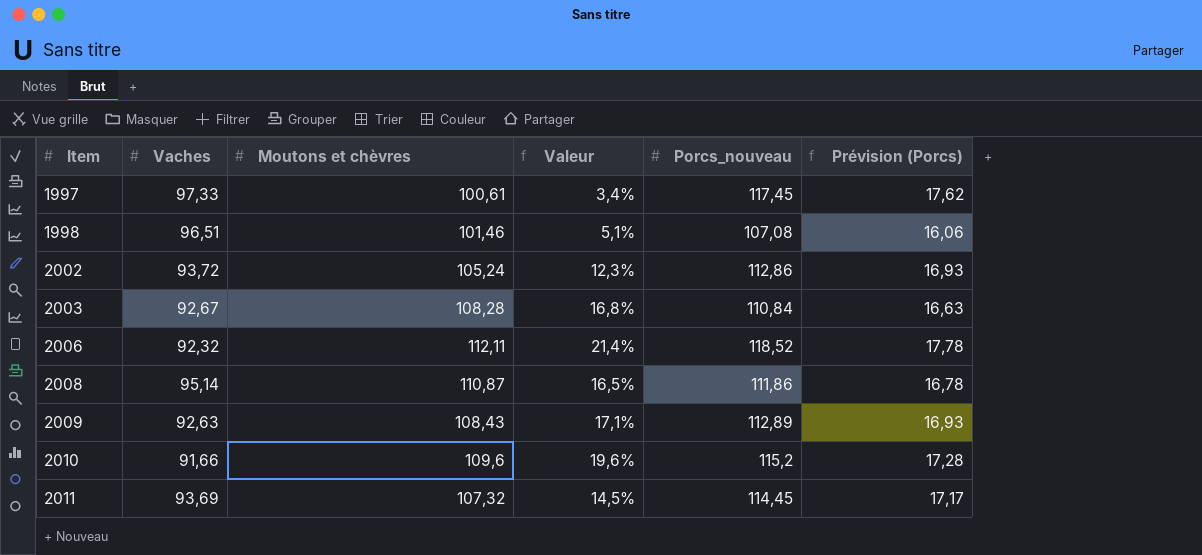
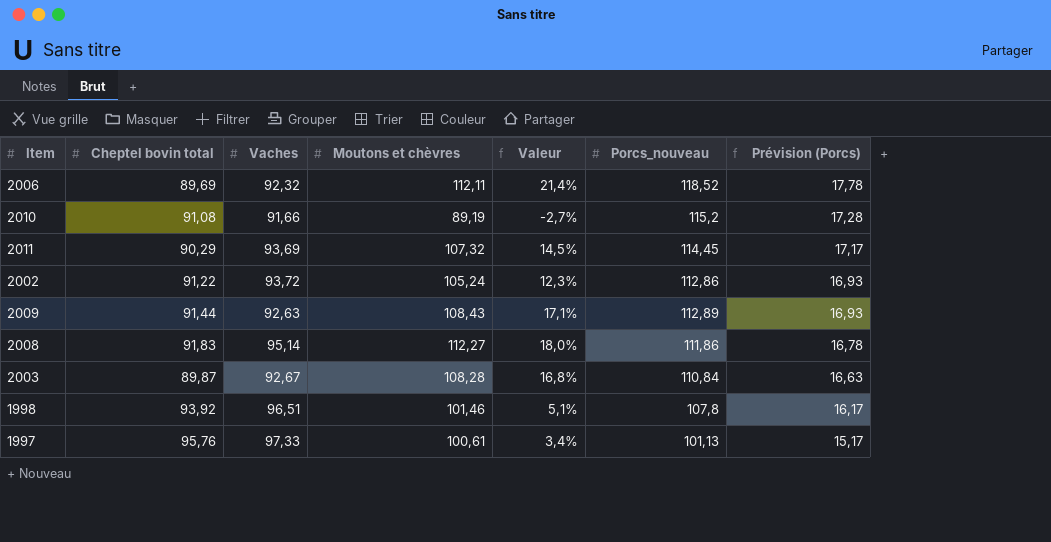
row order: Item ascending -> Prévision (Porcs) descending
column Cheptel bovin total | position: none -> 2
2010 | Moutons et chèvres: 109,6 -> 89,19
2010 | Valeur: 19,6% -> -2,7%
2008 | Moutons et chèvres: 110,87 -> 112,27
2008 | Valeur: 16,5% -> 18,0%
1998 | Porcs_nouveau: 107,08 -> 107,8
1998 | Prévision (Porcs): 16,06 -> 16,17
1997 | Porcs_nouveau: 117,45 -> 101,13
1997 | Prévision (Porcs): 17,62 -> 15,17

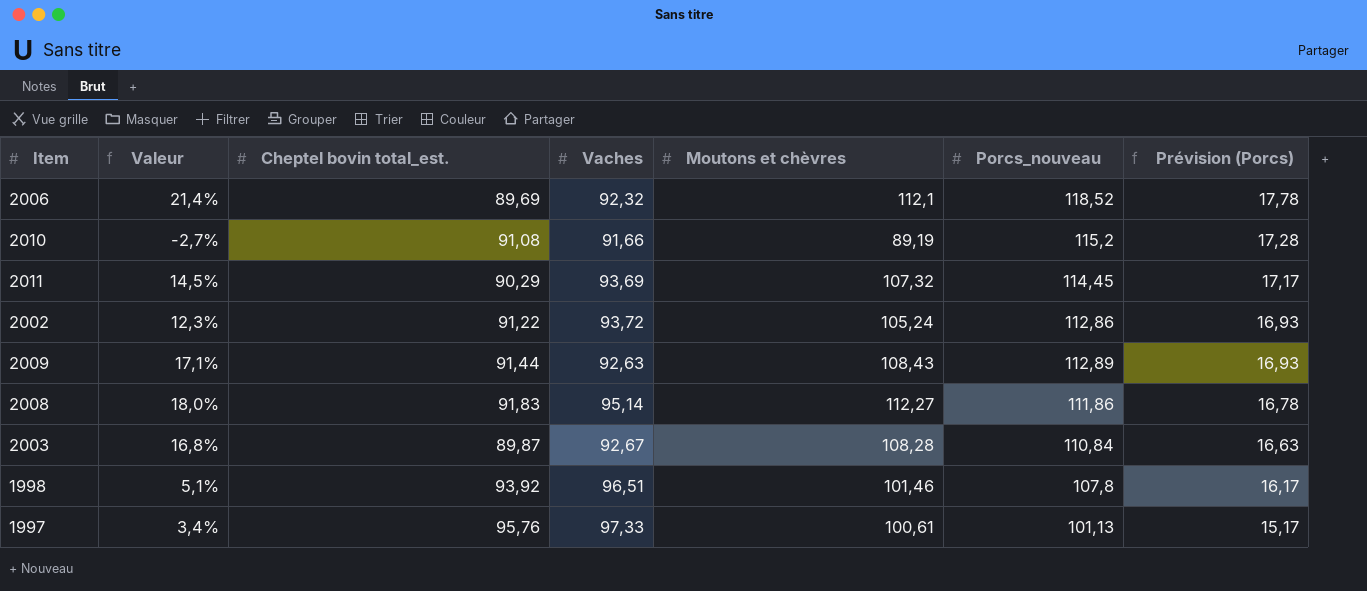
column Valeur | position: 5 -> 2
column name: Cheptel bovin total -> Cheptel bovin total_est.
2006 | Moutons et chèvres: 112,11 -> 112,1

